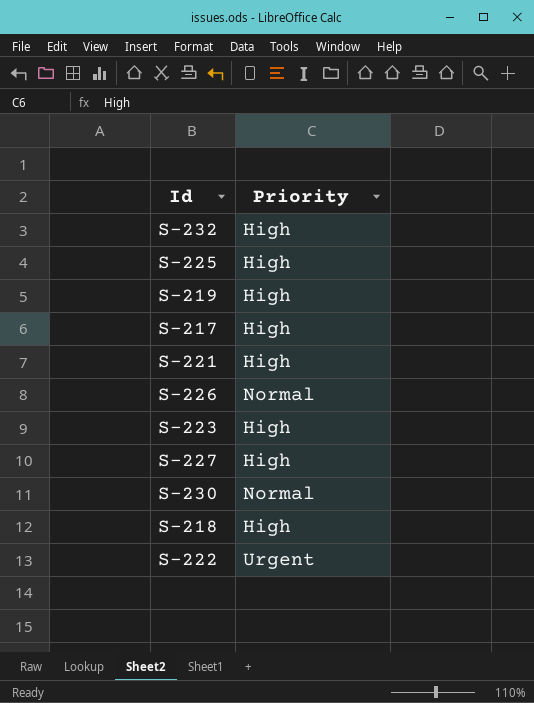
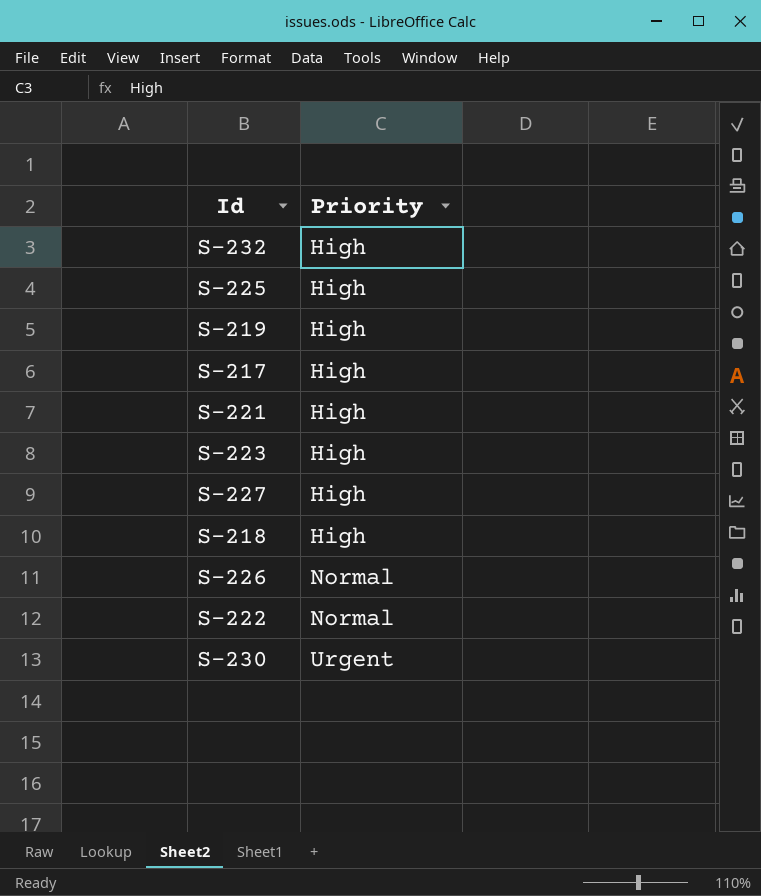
row order: none -> Priority ascending
S-222 | Priority: Urgent -> Normal
S-230 | Priority: Normal -> Urgent

